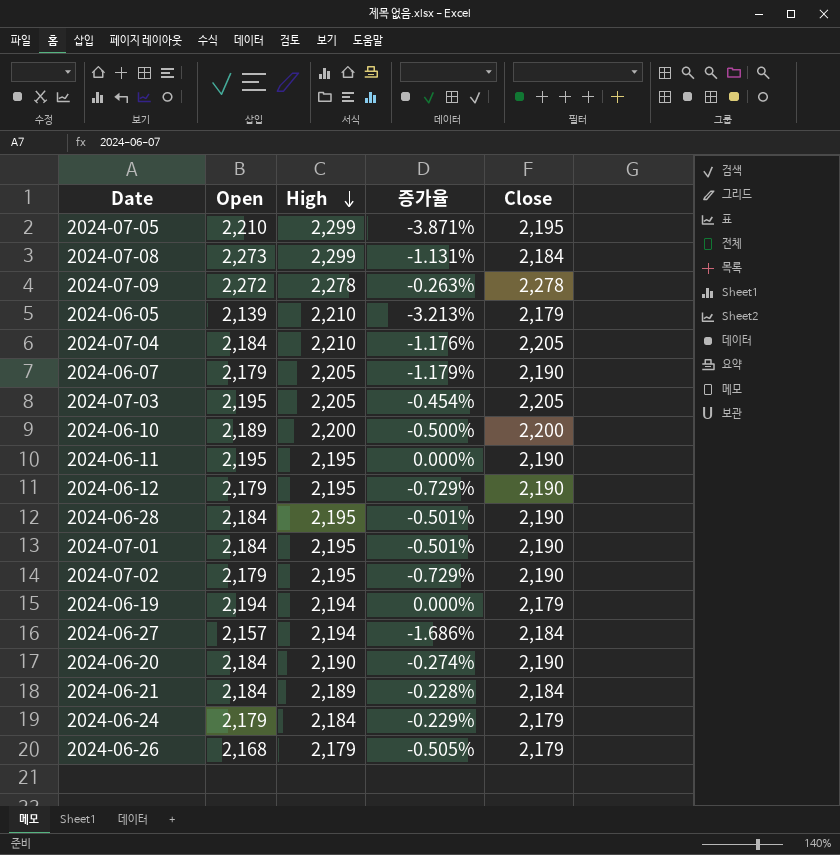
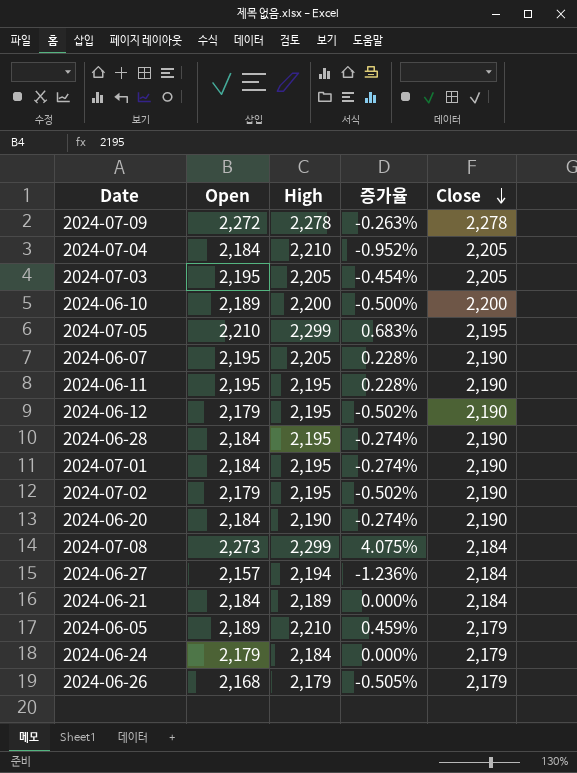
row order: High descending -> Close descending
column 증가율 | formula: ([Open] - [High]) / [High] -> ([Open] - [Close]) / [Close]
row 2024-06-19: 2,194 | 2,194 | 0.000% | 2,179 -> none
2024-06-07 | Open: 2,179 -> 2,195
2024-06-05 | Open: 2,139 -> 2,189

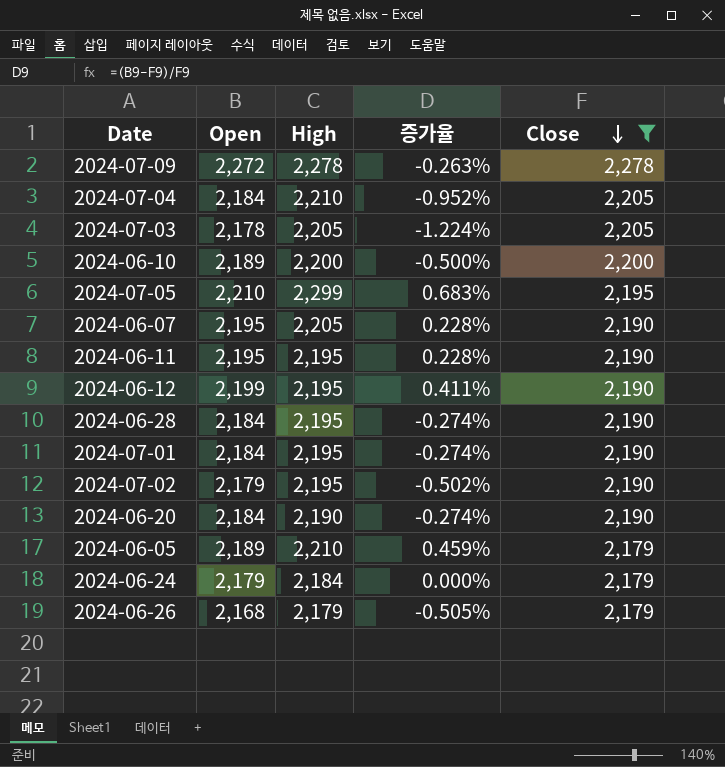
filter: none -> Close != 2,184
2024-07-03 | Open: 2,195 -> 2,178
2024-07-03 | 증가율: -0.454% -> -1.224%
2024-06-12 | Open: 2,179 -> 2,199
2024-06-12 | 증가율: -0.502% -> 0.411%

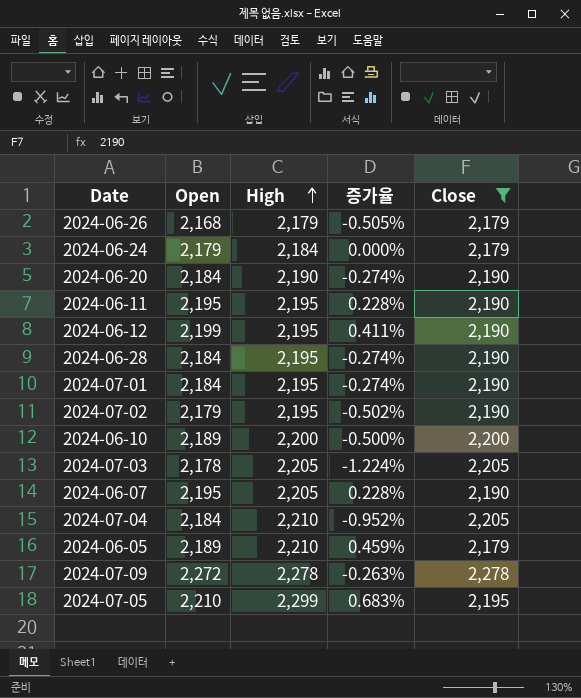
row order: Close descending -> High ascending

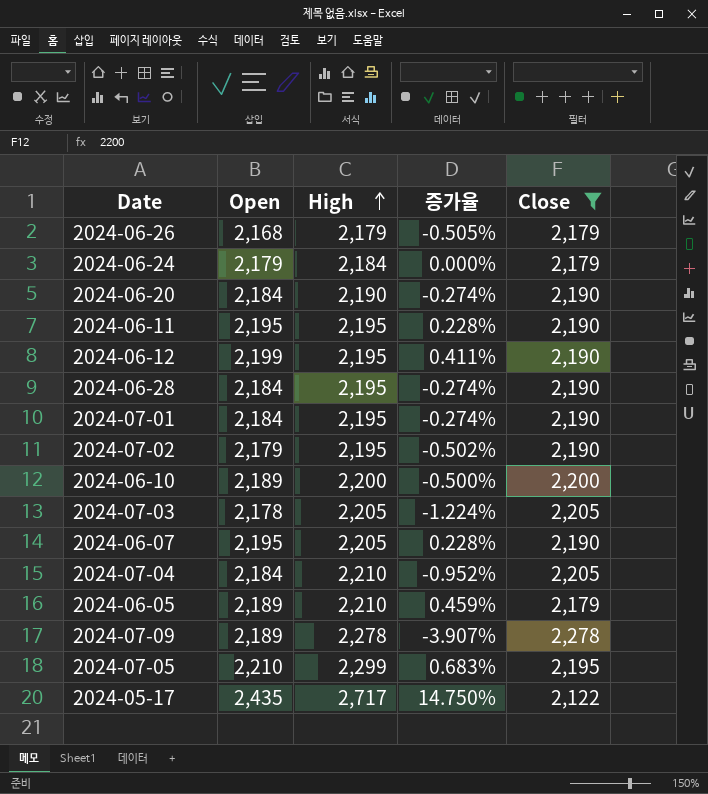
2024-07-09 | Open: 2,272 -> 2,189
2024-07-09 | 증가율: -0.263% -> -3.907%
row 2024-05-17: none -> 2,435 | 2,717 | 14.750% | 2,122

